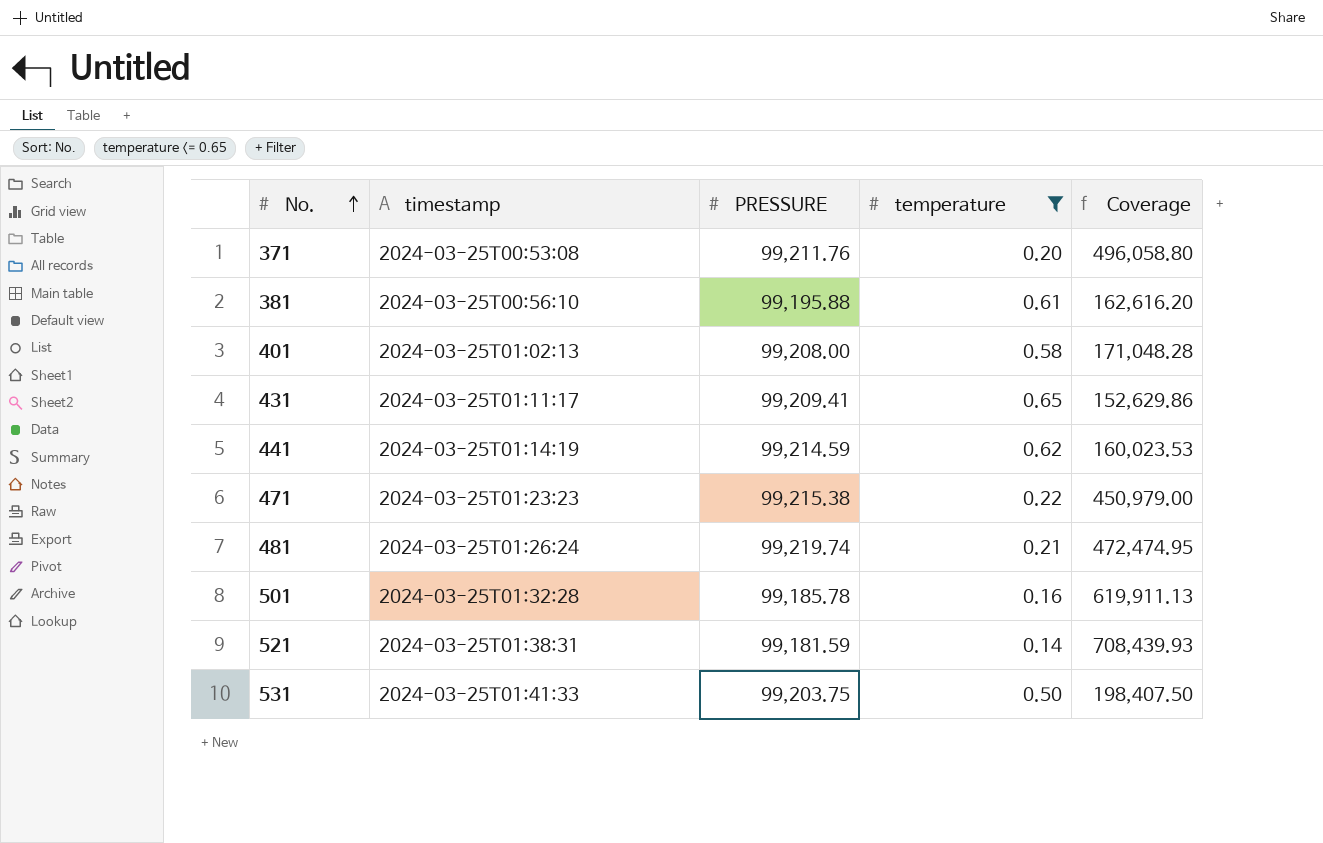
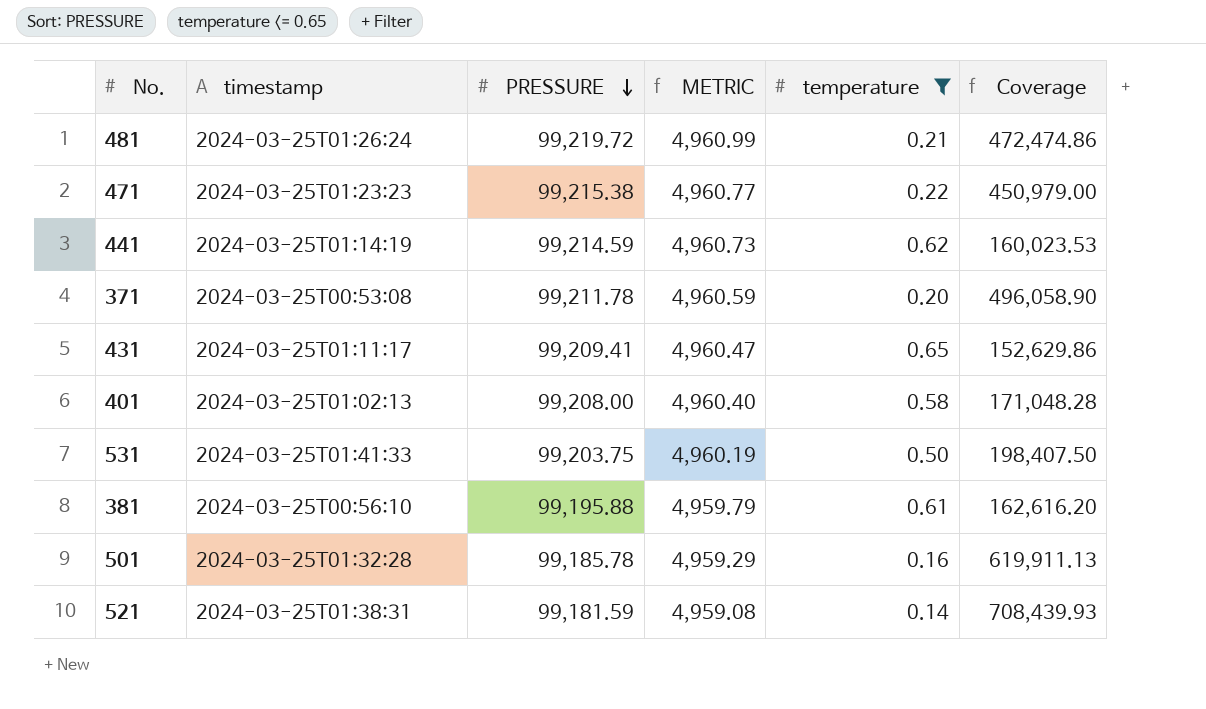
row order: No. ascending -> PRESSURE descending
column METRIC | formula: none -> [PRESSURE] * 0.05
481 | PRESSURE: 99,219.74 -> 99,219.72
481 | Coverage: 472,474.95 -> 472,474.86
371 | PRESSURE: 99,211.76 -> 99,211.78
371 | Coverage: 496,058.80 -> 496,058.90

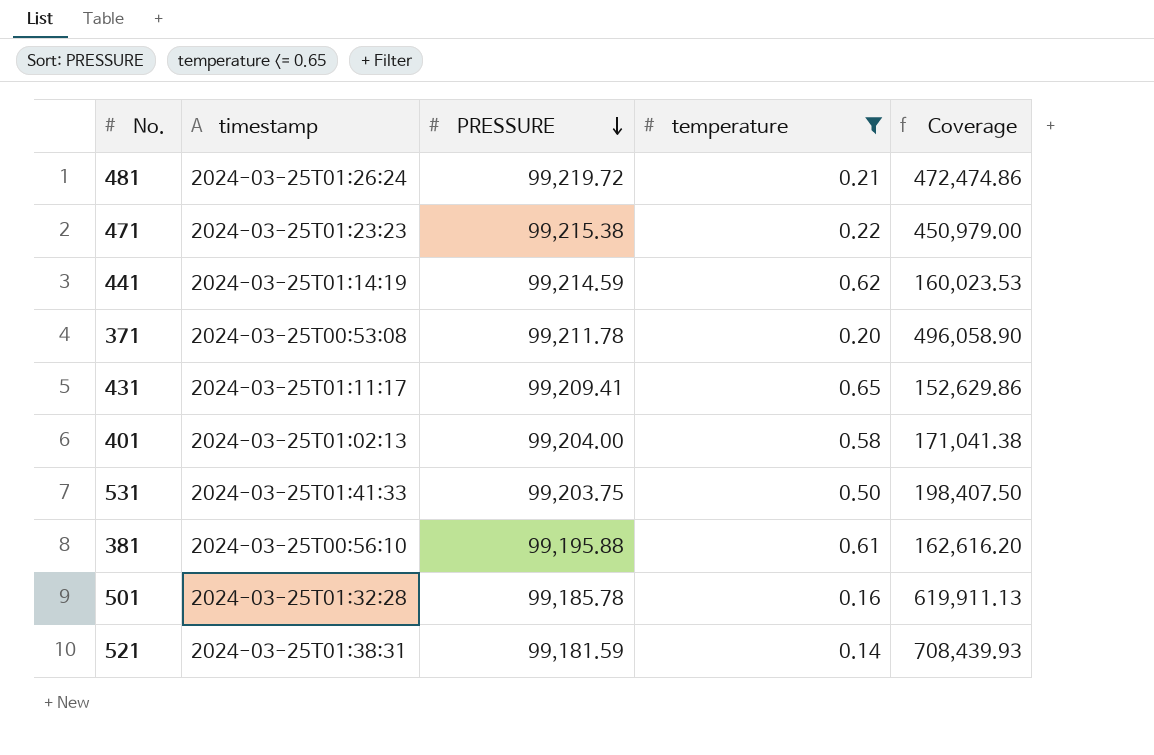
column METRIC | formula: [PRESSURE] * 0.05 -> none
401 | PRESSURE: 99,208.00 -> 99,204.00
401 | Coverage: 171,048.28 -> 171,041.38

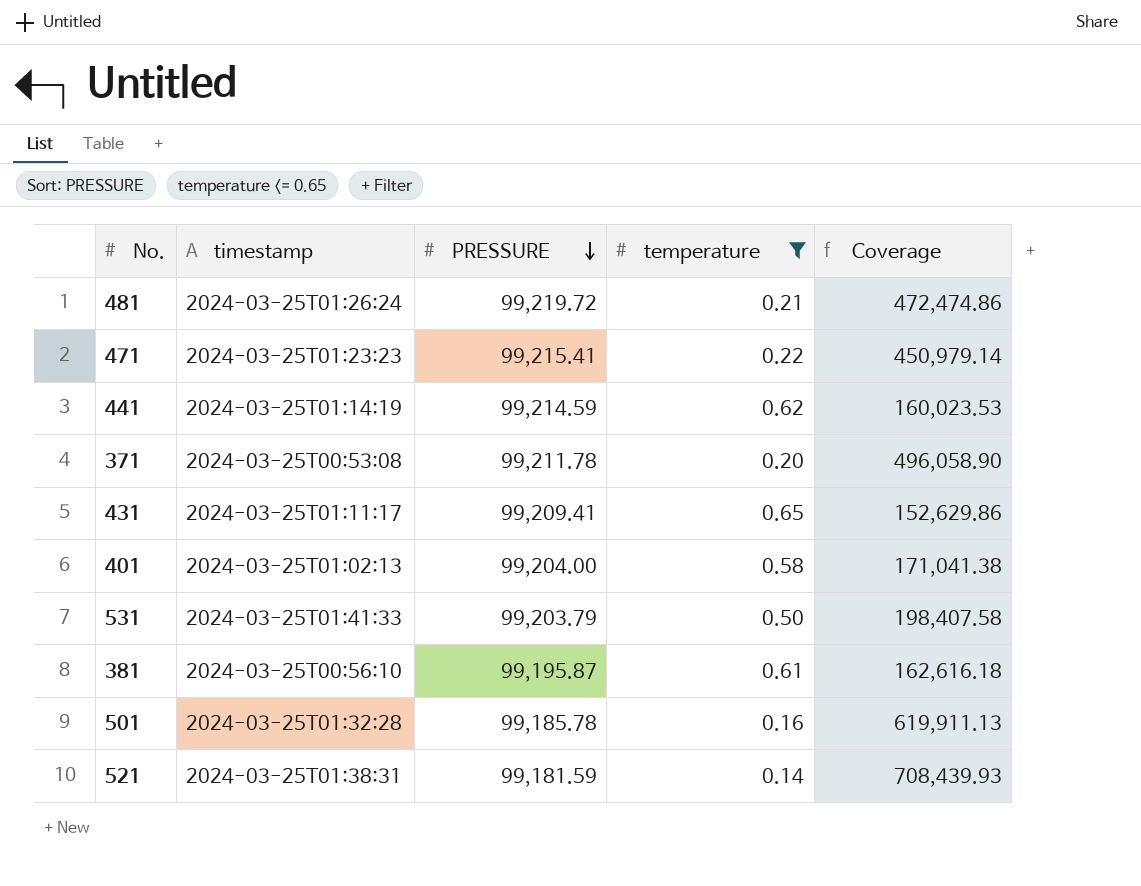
471 | PRESSURE: 99,215.38 -> 99,215.41
471 | Coverage: 450,979.00 -> 450,979.14
531 | PRESSURE: 99,203.75 -> 99,203.79
531 | Coverage: 198,407.50 -> 198,407.58
381 | PRESSURE: 99,195.88 -> 99,195.87
381 | Coverage: 162,616.20 -> 162,616.18

